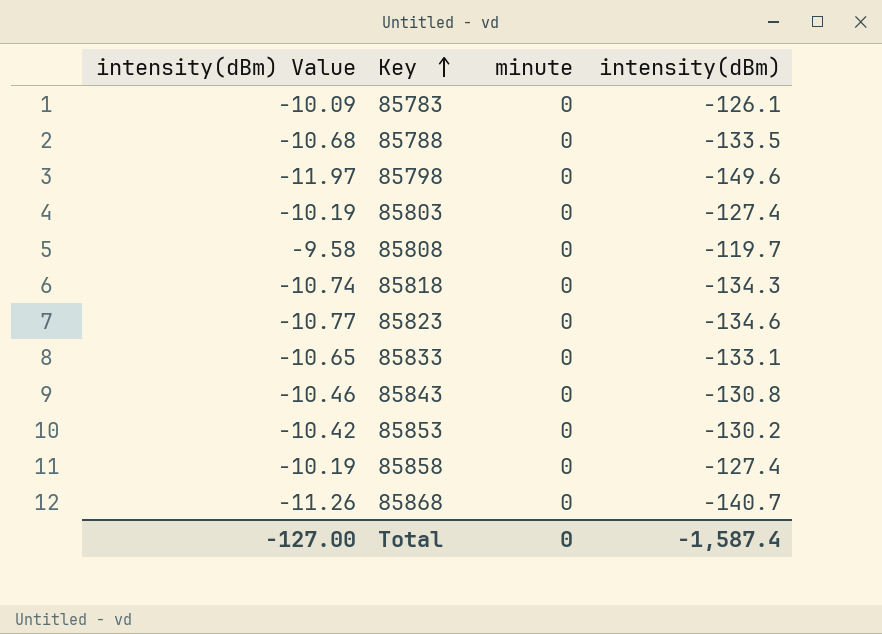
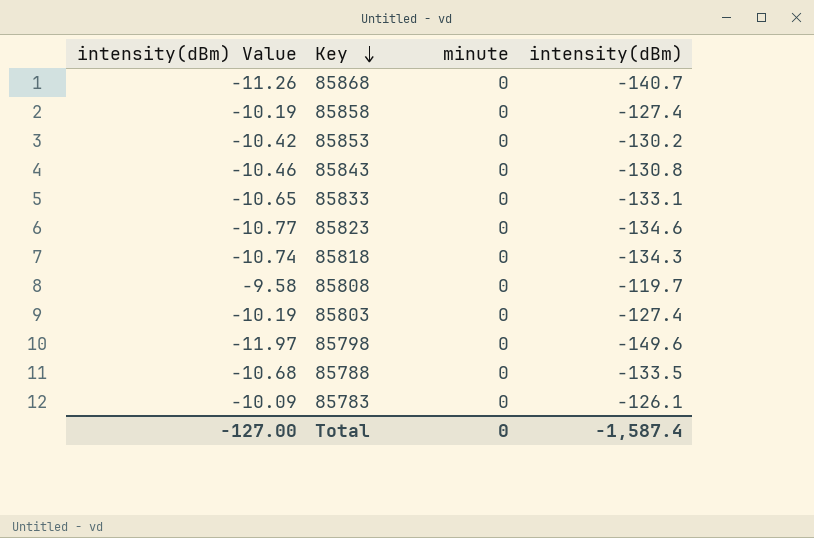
row order: Key ascending -> Key descending

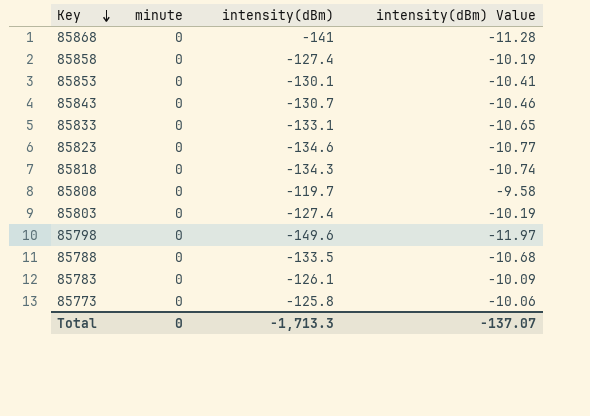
column intensity(dBm) Value | position: 1 -> 4
85868 | intensity(dBm): -140.7 -> -141
85868 | intensity(dBm) Value: -11.26 -> -11.28
85853 | intensity(dBm): -130.2 -> -130.1
85853 | intensity(dBm) Value: -10.42 -> -10.41
85843 | intensity(dBm): -130.8 -> -130.7
row 85773: none -> 0 | -125.8 | -10.06
Total | intensity(dBm): -1,587.4 -> -1,713.3
Total | intensity(dBm) Value: -127.00 -> -137.07

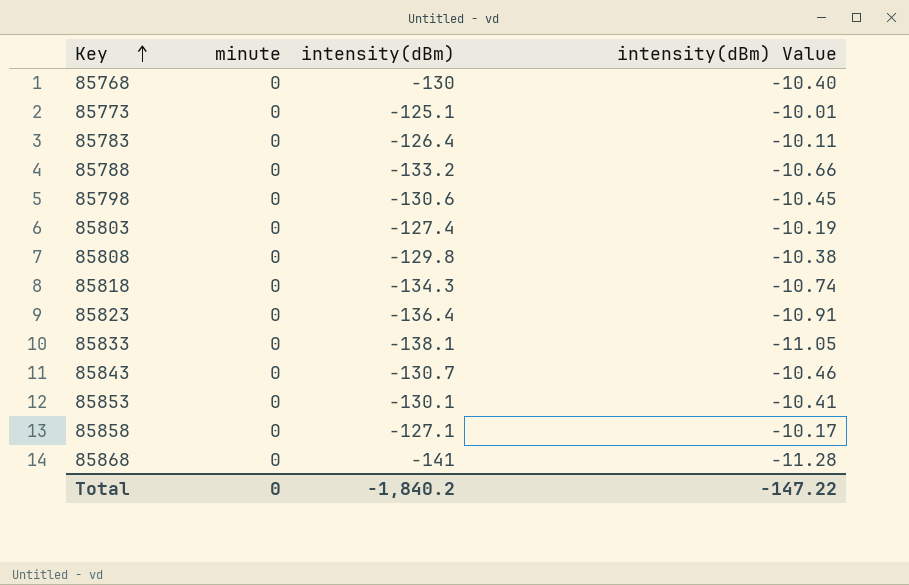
row order: Key descending -> Key ascending
row 85768: none -> 0 | -130 | -10.40
85773 | intensity(dBm): -125.8 -> -125.1
85773 | intensity(dBm) Value: -10.06 -> -10.01
85783 | intensity(dBm): -126.1 -> -126.4
85783 | intensity(dBm) Value: -10.09 -> -10.11
85788 | intensity(dBm): -133.5 -> -133.2
85788 | intensity(dBm) Value: -10.68 -> -10.66
85798 | intensity(dBm): -149.6 -> -130.6
85798 | intensity(dBm) Value: -11.97 -> -10.45
85808 | intensity(dBm): -119.7 -> -129.8
85808 | intensity(dBm) Value: -9.58 -> -10.38
85823 | intensity(dBm): -134.6 -> -136.4
85823 | intensity(dBm) Value: -10.77 -> -10.91
85833 | intensity(dBm): -133.1 -> -138.1
85833 | intensity(dBm) Value: -10.65 -> -11.05
85858 | intensity(dBm): -127.4 -> -127.1
85858 | intensity(dBm) Value: -10.19 -> -10.17
Total | intensity(dBm): -1,713.3 -> -1,840.2
Total | intensity(dBm) Value: -137.07 -> -147.22

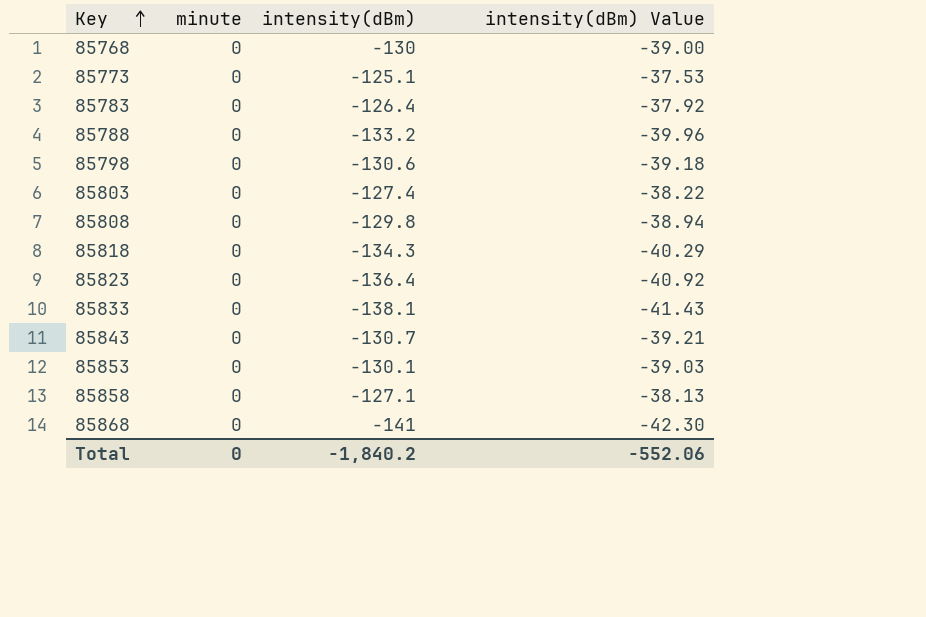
column intensity(dBm) Value | formula: [intensity(dBm)] * 0.08 -> [intensity(dBm)] * 0.3
Total | intensity(dBm) Value: -147.22 -> -552.06

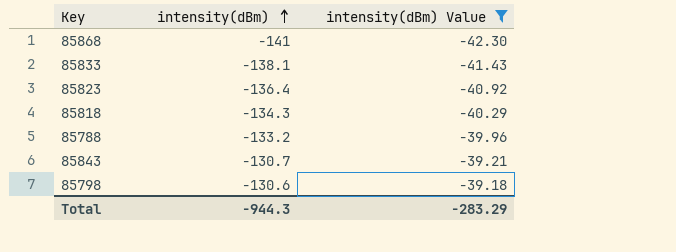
filter: none -> intensity(dBm) Value <= -39.18
row order: Key ascending -> intensity(dBm) ascending
column minute | position: 2 -> none
Total | intensity(dBm): -1,840.2 -> -944.3
Total | intensity(dBm) Value: -552.06 -> -283.29

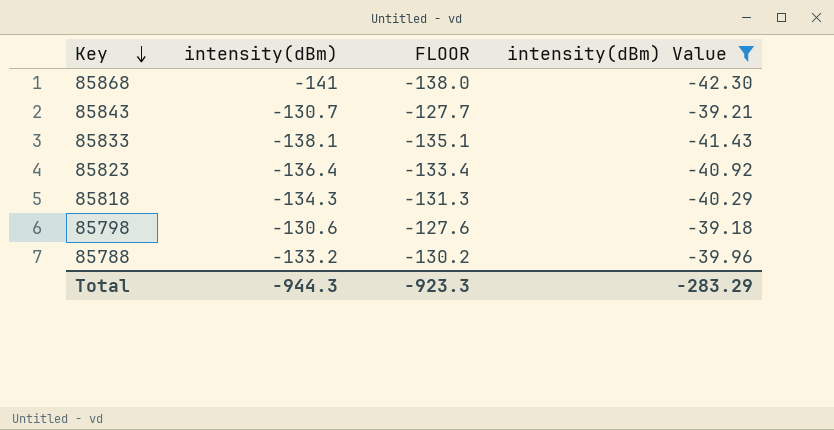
row order: intensity(dBm) ascending -> Key descending
column FLOOR | formula: none -> [intensity(dBm)] + 3

